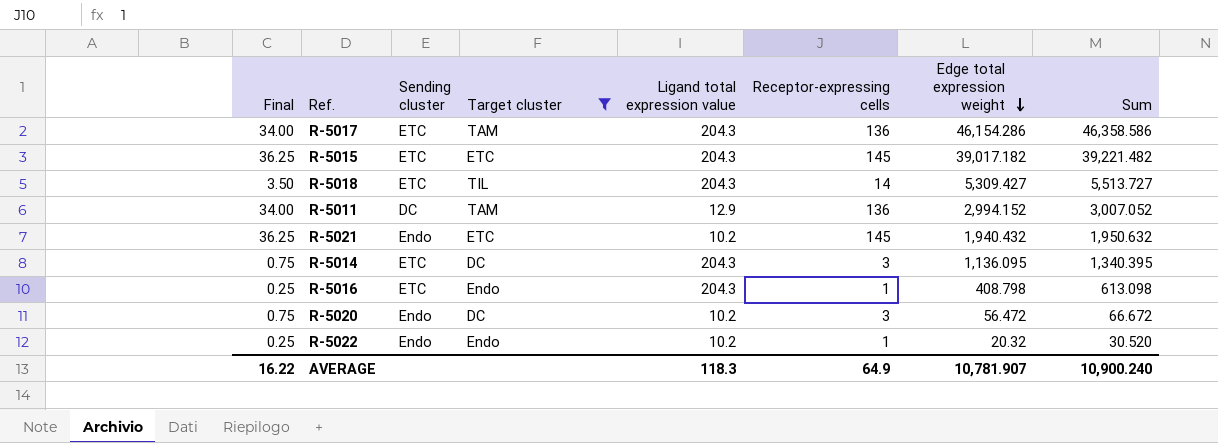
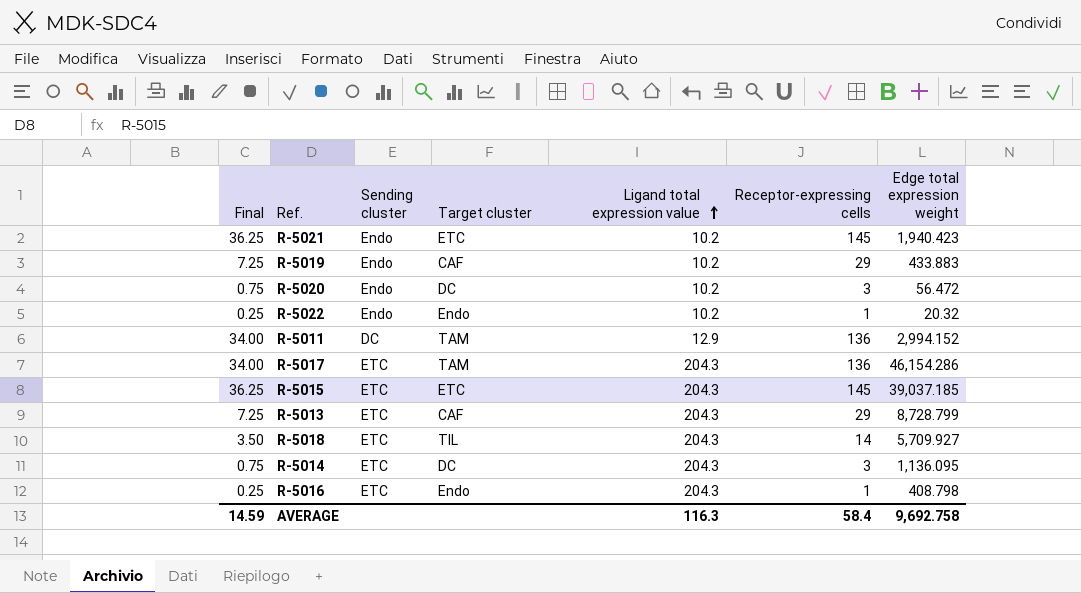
filter: Target cluster != CAF -> none
row order: Edge total expression weight descending -> Ligand total expression value ascending
column Sum | formula: [Ligand total expression value] + [Edge total expression weight] -> none
R-5021 | Edge total expression weight: 1,940.432 -> 1,940.423
R-5015 | Edge total expression weight: 39,017.182 -> 39,037.185
R-5018 | Edge total expression weight: 5,309.427 -> 5,709.927
AVERAGE | Final: 16.22 -> 14.59
AVERAGE | Ligand total expression value: 118.3 -> 116.3
AVERAGE | Receptor-expressing cells: 64.9 -> 58.4
AVERAGE | Edge total expression weight: 10,781.907 -> 9,692.758

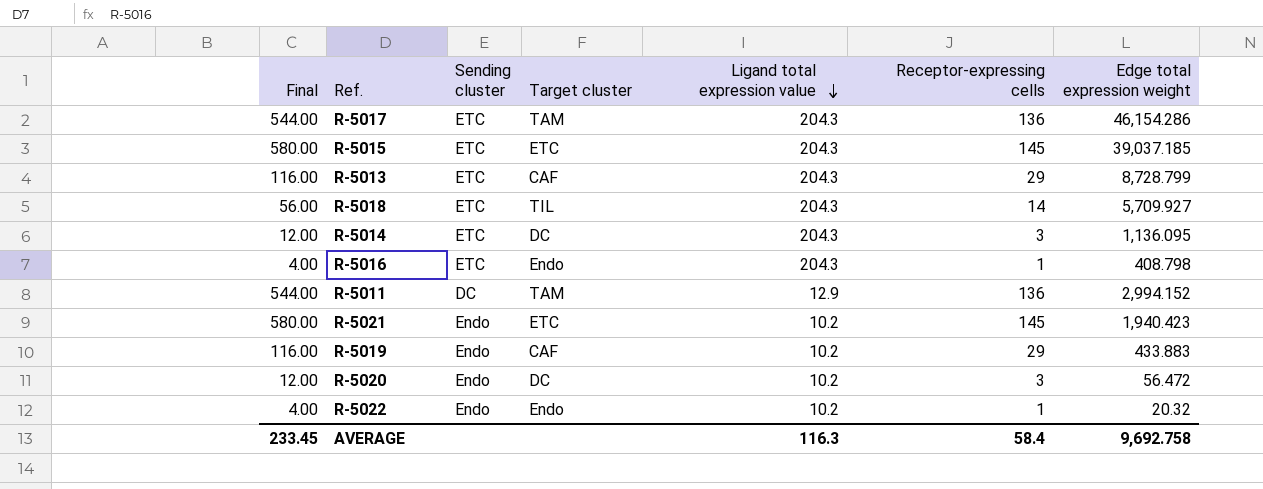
row order: Ligand total expression value ascending -> Ligand total expression value descending
column Final | formula: [Receptor-expressing cells] * 0.25 -> [Receptor-expressing cells] * 4
AVERAGE | Final: 14.59 -> 233.45

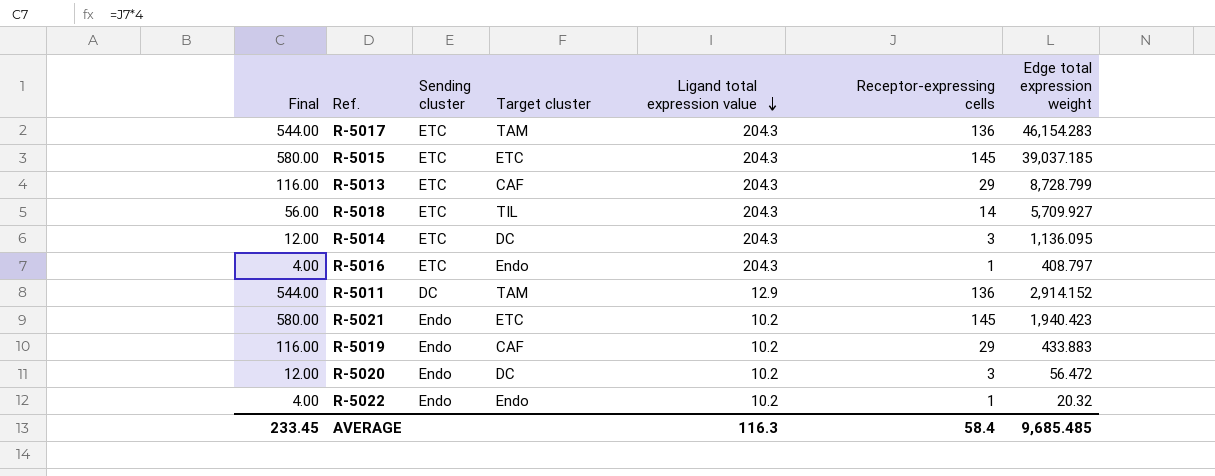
R-5017 | Edge total expression weight: 46,154.286 -> 46,154.283
R-5016 | Edge total expression weight: 408.798 -> 408.797
R-5011 | Edge total expression weight: 2,994.152 -> 2,914.152
AVERAGE | Edge total expression weight: 9,692.758 -> 9,685.485

